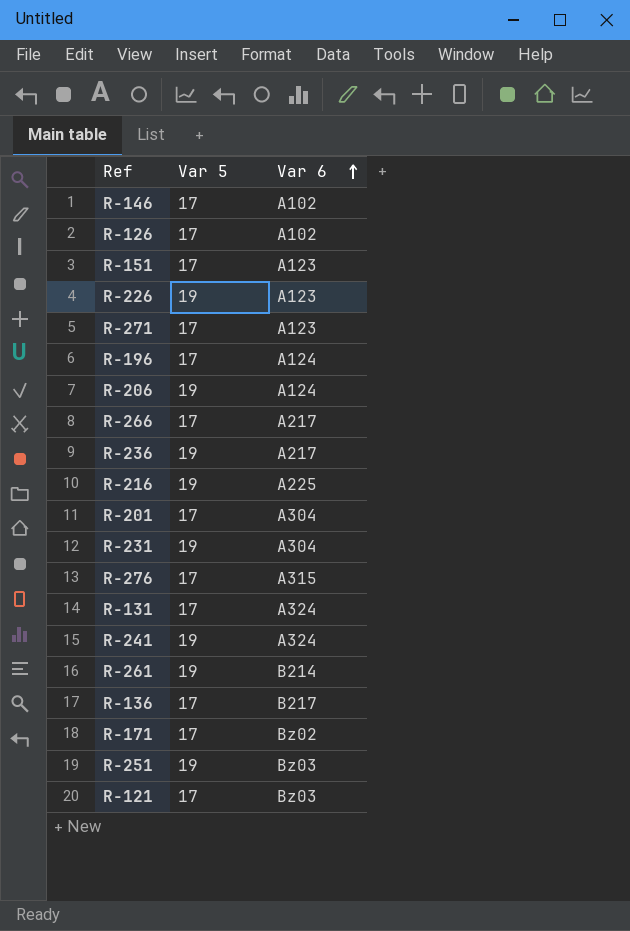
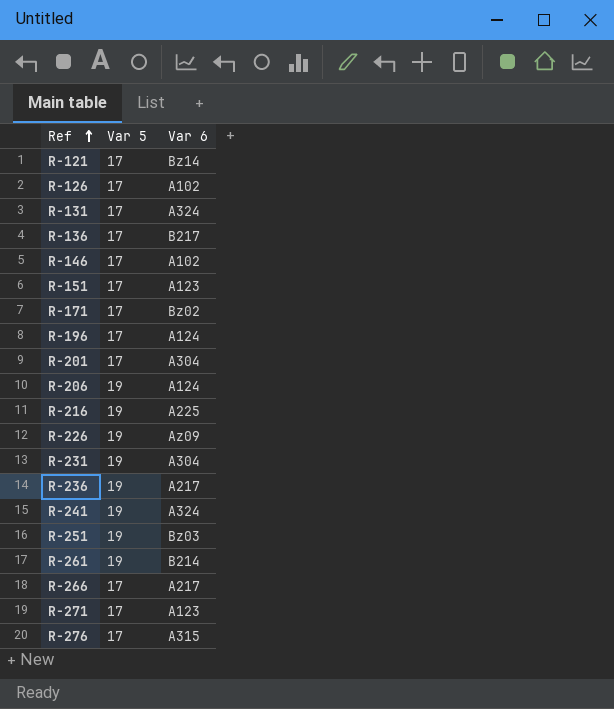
row order: Var 6 ascending -> Ref ascending
R-121 | Var 6: Bz03 -> Bz14
R-226 | Var 6: A123 -> Az09

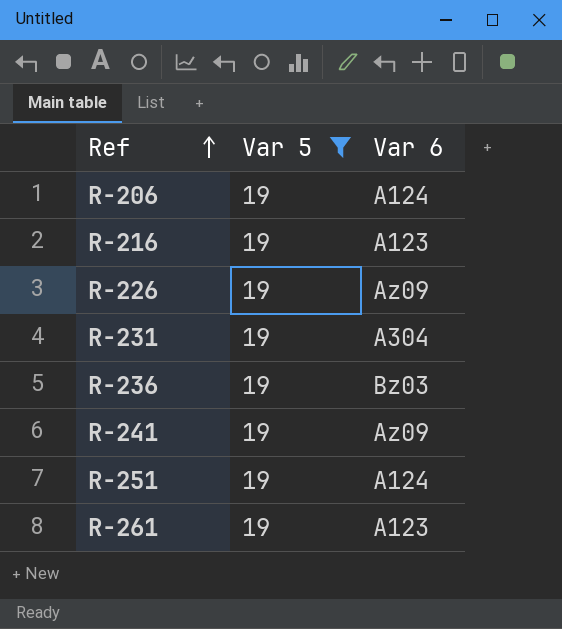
filter: none -> Var 5 = 19
R-216 | Var 6: A225 -> A123
R-236 | Var 6: A217 -> Bz03
R-241 | Var 6: A324 -> Az09
R-251 | Var 6: Bz03 -> A124
R-261 | Var 6: B214 -> A123

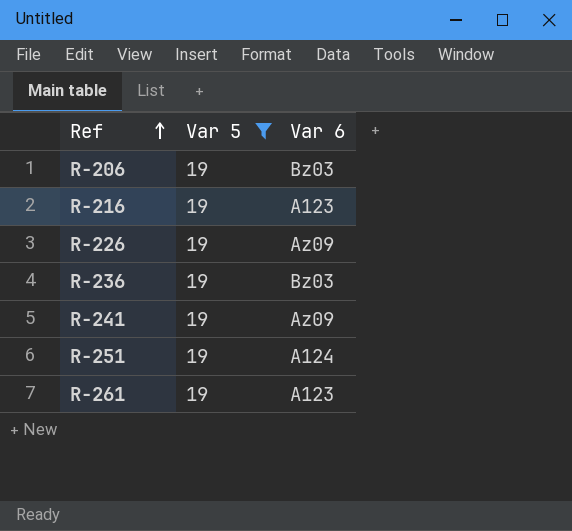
row R-231: 19 | A304 -> none
R-206 | Var 6: A124 -> Bz03

